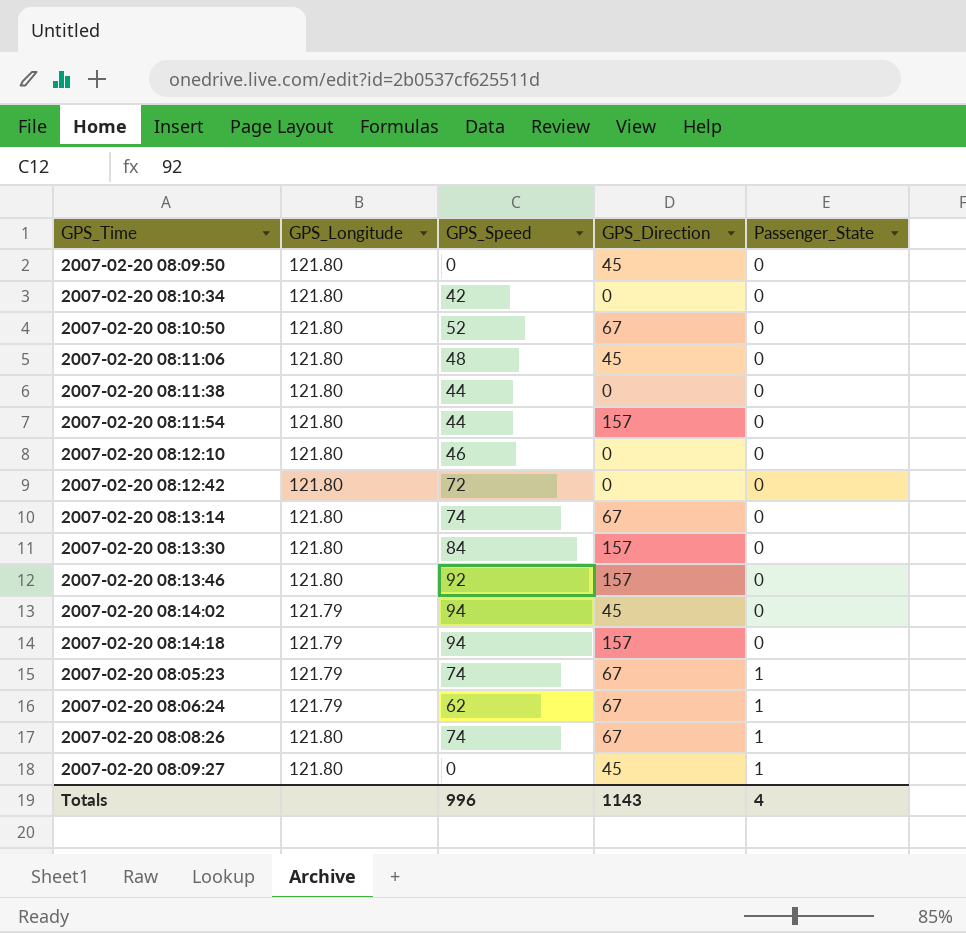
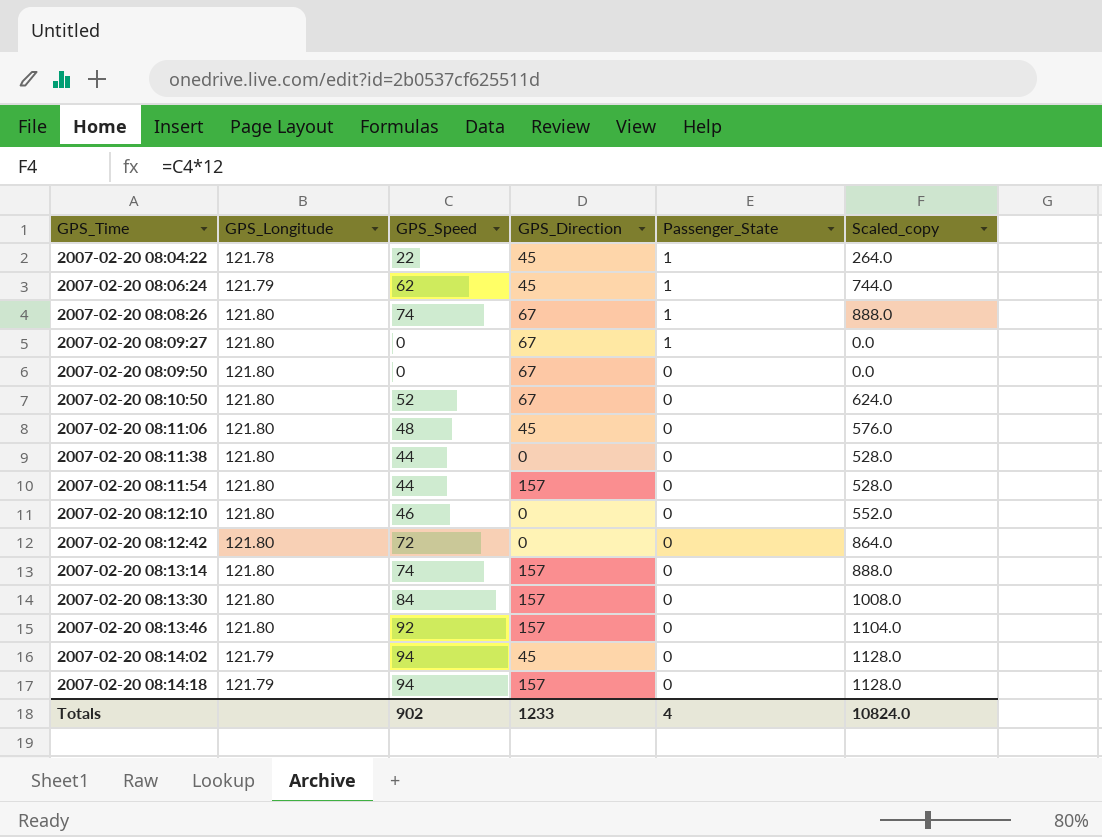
row order: Passenger_State ascending -> GPS_Time ascending
column Scaled_copy | formula: none -> [GPS_Speed] * 12
row 2007-02-20 08:10:34: 121.80 | 42 | 0 | 0 -> none
row 2007-02-20 08:05:23: 121.79 | 74 | 67 | 1 -> none
row 2007-02-20 08:04:22: none -> 121.78 | 22 | 45 | 1 | 264.0
2007-02-20 08:06:24 | GPS_Direction: 67 -> 45
2007-02-20 08:09:27 | GPS_Direction: 45 -> 67
2007-02-20 08:09:50 | GPS_Direction: 45 -> 67
2007-02-20 08:13:14 | GPS_Direction: 67 -> 157
Totals | GPS_Speed: 996 -> 902
Totals | GPS_Direction: 1143 -> 1233

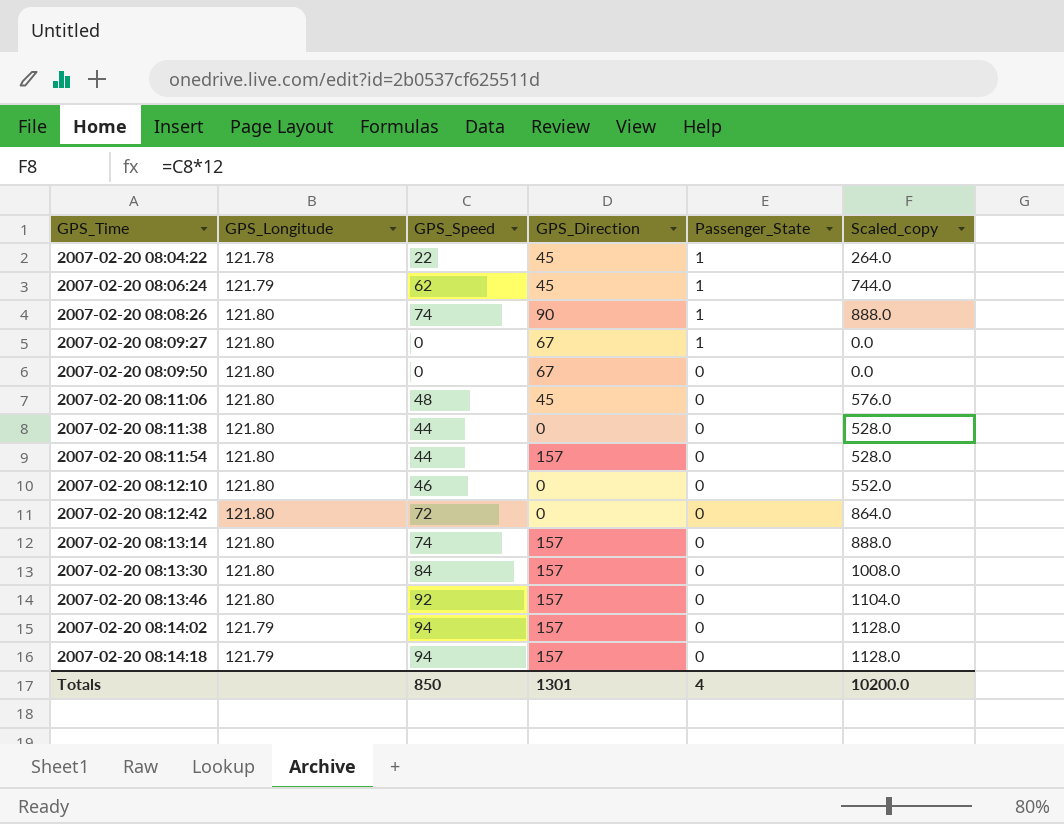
row 2007-02-20 08:10:50: 121.80 | 52 | 67 | 0 | 624.0 -> none
2007-02-20 08:08:26 | GPS_Direction: 67 -> 90
2007-02-20 08:14:02 | GPS_Direction: 45 -> 157
Totals | GPS_Speed: 902 -> 850
Totals | GPS_Direction: 1233 -> 1301
Totals | Scaled_copy: 10824.0 -> 10200.0

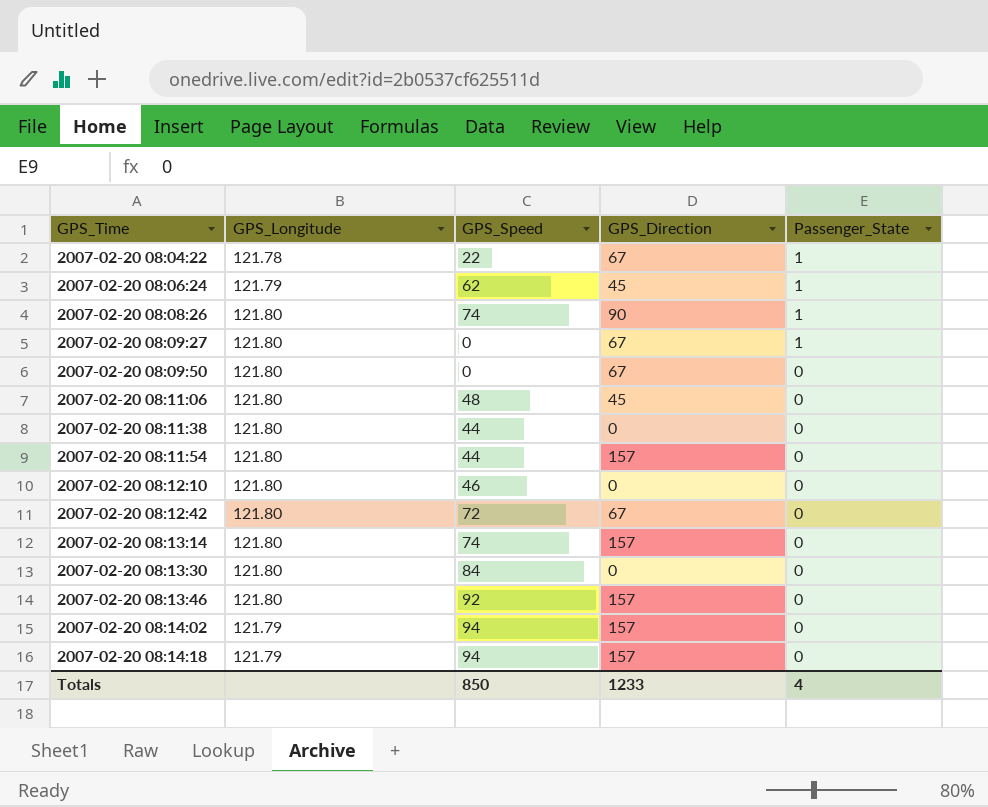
column Scaled_copy | formula: [GPS_Speed] * 12 -> none
2007-02-20 08:04:22 | GPS_Direction: 45 -> 67
2007-02-20 08:12:42 | GPS_Direction: 0 -> 67
2007-02-20 08:13:30 | GPS_Direction: 157 -> 0
Totals | GPS_Direction: 1301 -> 1233

